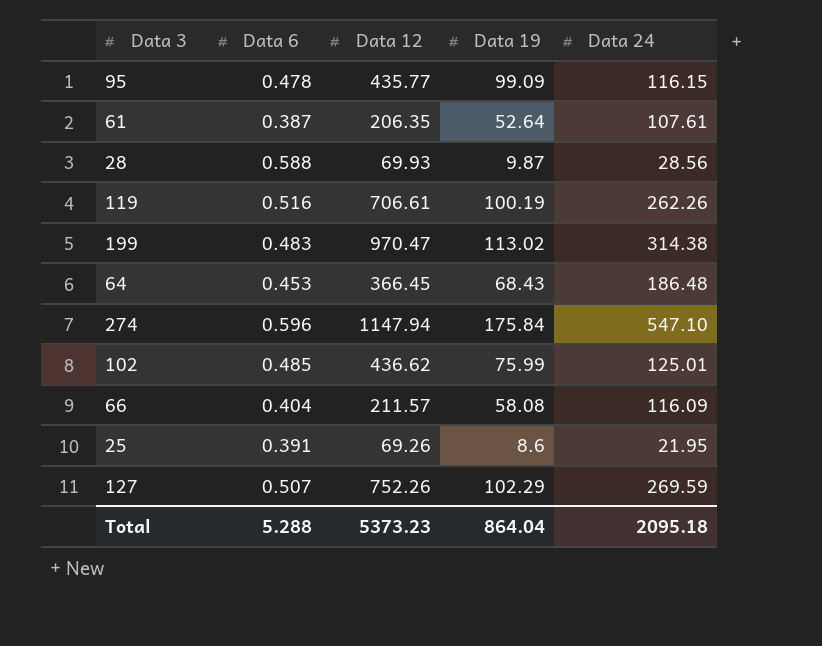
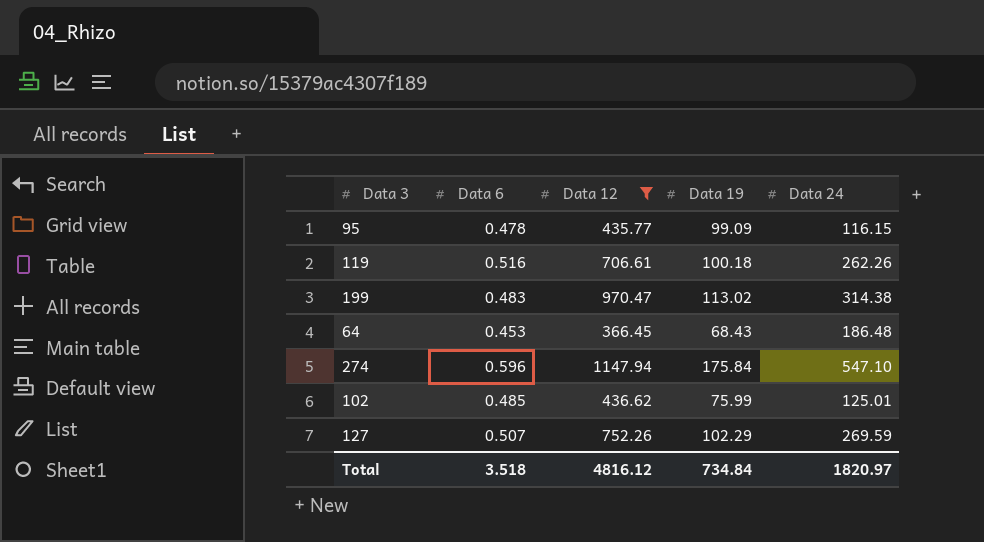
filter: none -> Data 12 >= 366.45
119 | Data 19: 100.19 -> 100.18
Total | Data 6: 5.288 -> 3.518
Total | Data 12: 5373.23 -> 4816.12
Total | Data 19: 864.04 -> 734.84
Total | Data 24: 2095.18 -> 1820.97

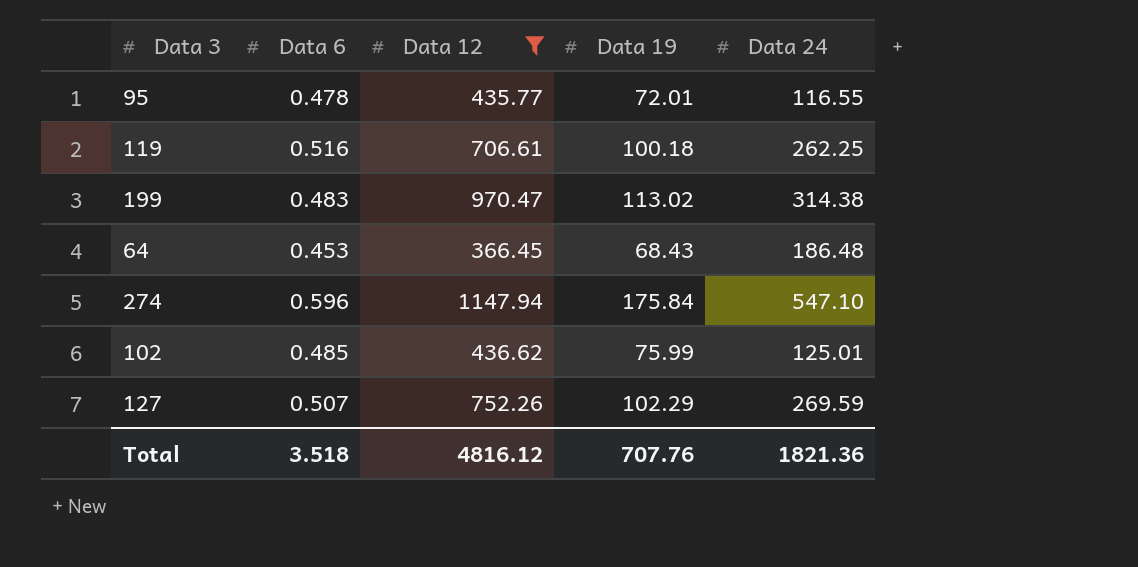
95 | Data 19: 99.09 -> 72.01
95 | Data 24: 116.15 -> 116.55
119 | Data 24: 262.26 -> 262.25
Total | Data 19: 734.84 -> 707.76
Total | Data 24: 1820.97 -> 1821.36

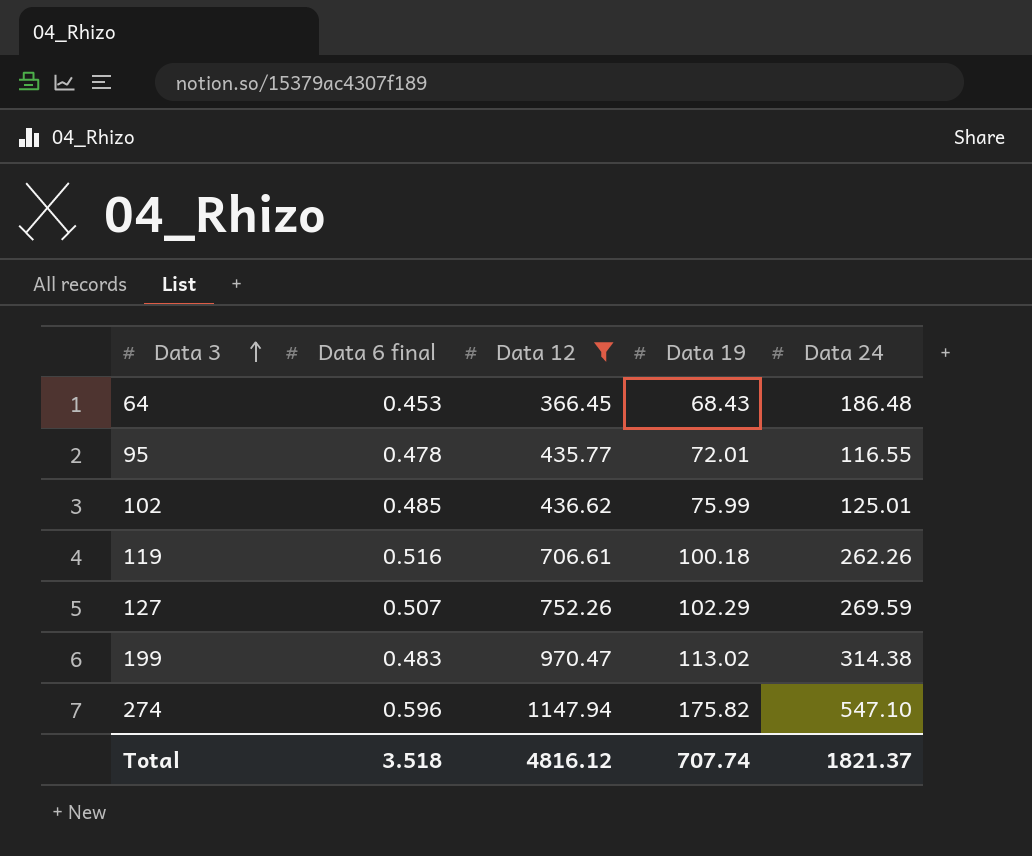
row order: none -> Data 3 ascending
column name: Data 6 -> Data 6 final
119 | Data 24: 262.25 -> 262.26
274 | Data 19: 175.84 -> 175.82
Total | Data 19: 707.76 -> 707.74
Total | Data 24: 1821.36 -> 1821.37

